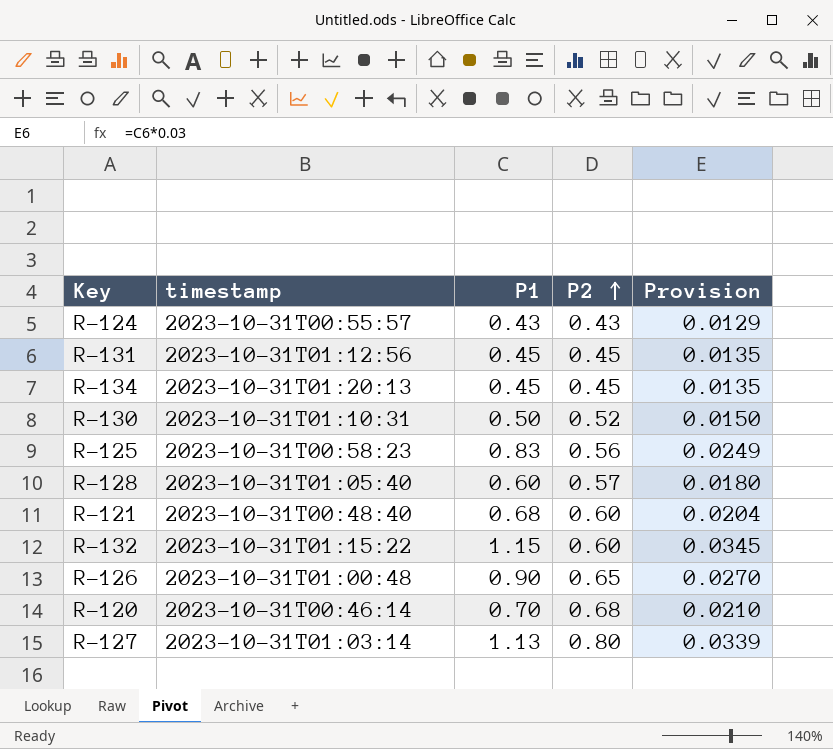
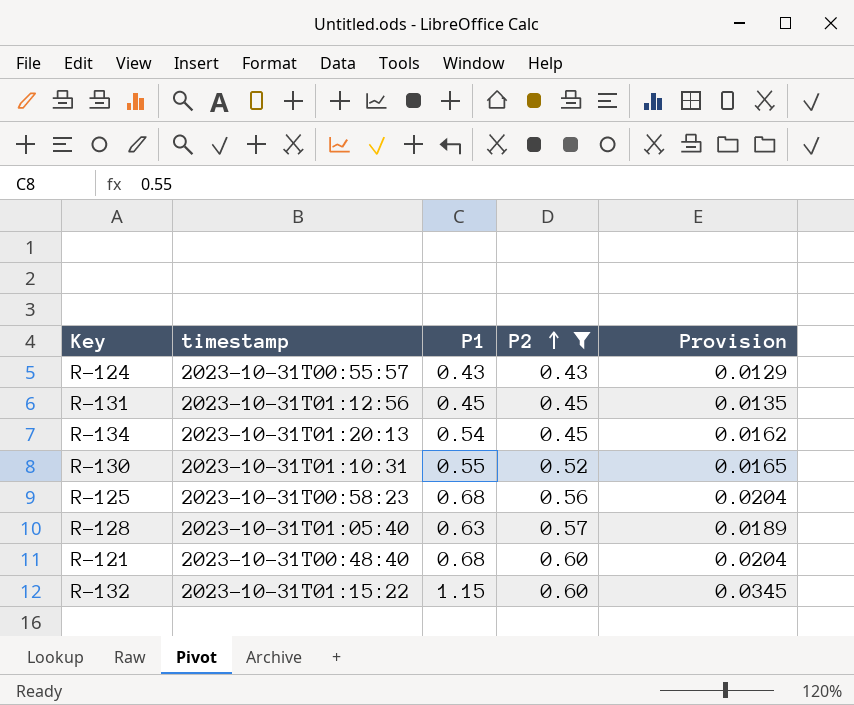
filter: none -> P2 <= 0.60
R-134 | P1: 0.45 -> 0.54
R-134 | Provision: 0.0135 -> 0.0162
R-130 | P1: 0.50 -> 0.55
R-130 | Provision: 0.0150 -> 0.0165
R-125 | P1: 0.83 -> 0.68
R-125 | Provision: 0.0249 -> 0.0204
R-128 | P1: 0.60 -> 0.63
R-128 | Provision: 0.0180 -> 0.0189

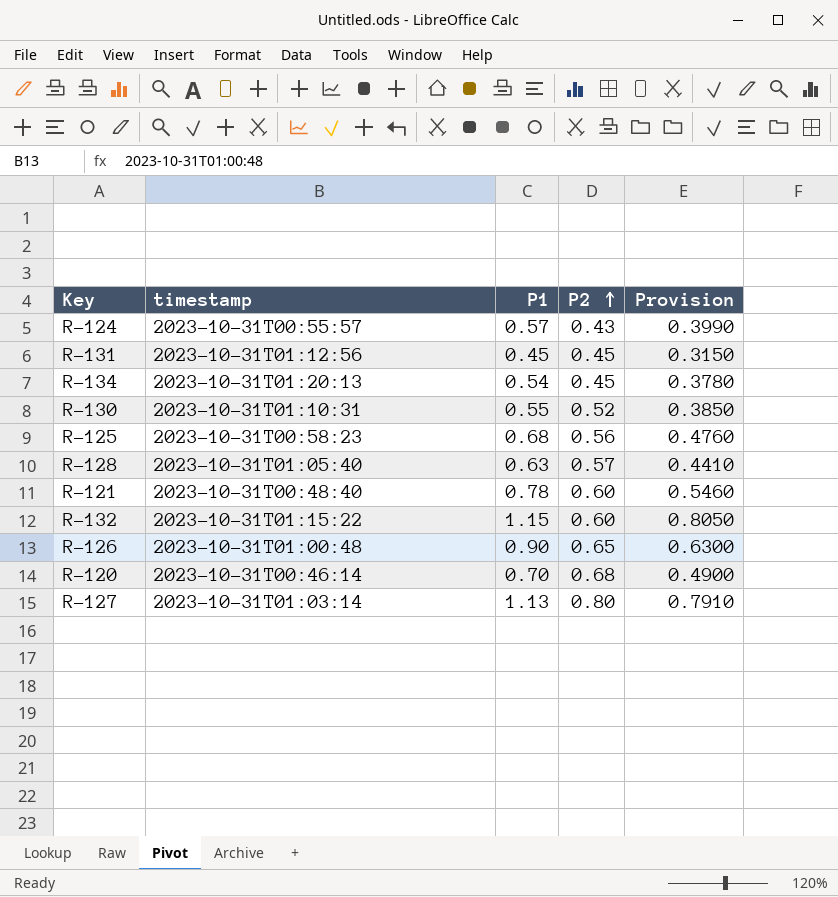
filter: P2 <= 0.60 -> none
column Provision | formula: [P1] * 0.03 -> [P1] * 0.7
R-124 | P1: 0.43 -> 0.57
R-121 | P1: 0.68 -> 0.78

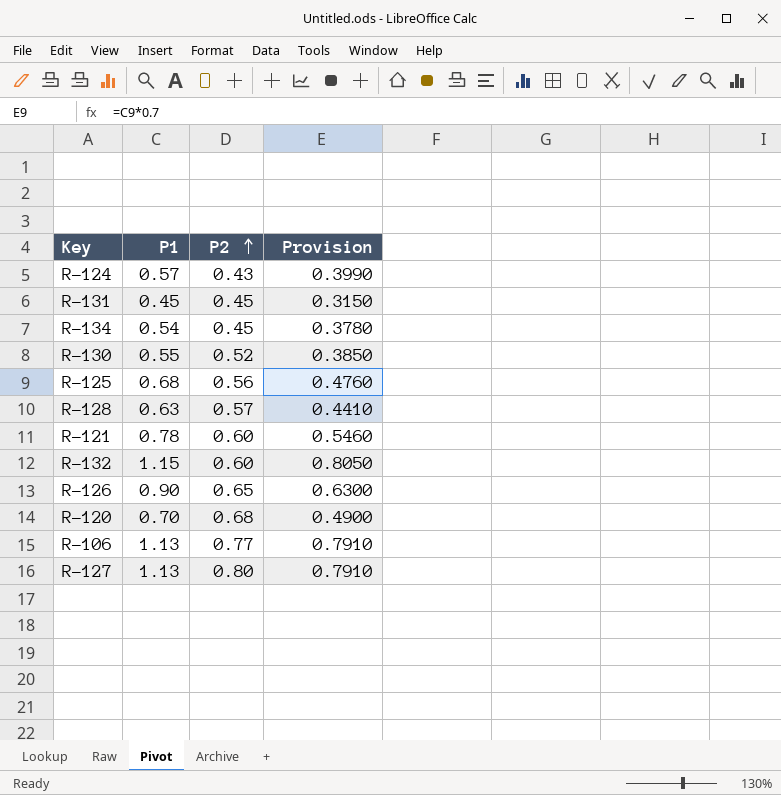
column timestamp | position: 2 -> none
row R-106: none -> 1.13 | 0.77 | 0.7910

